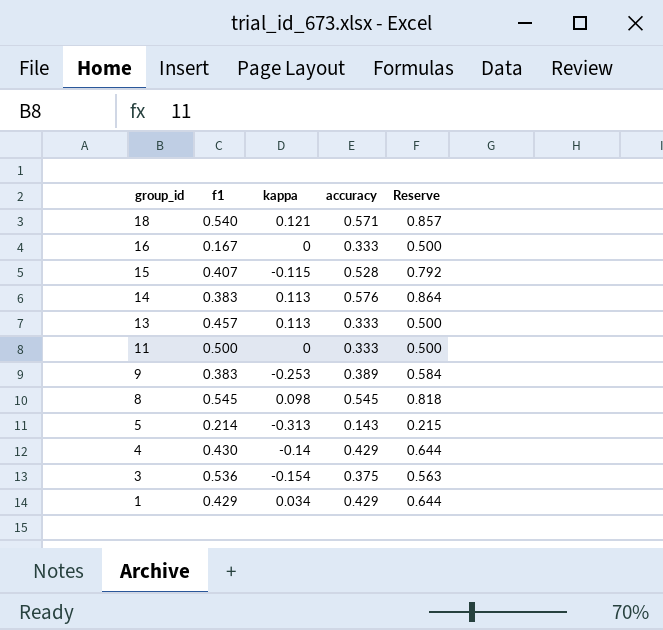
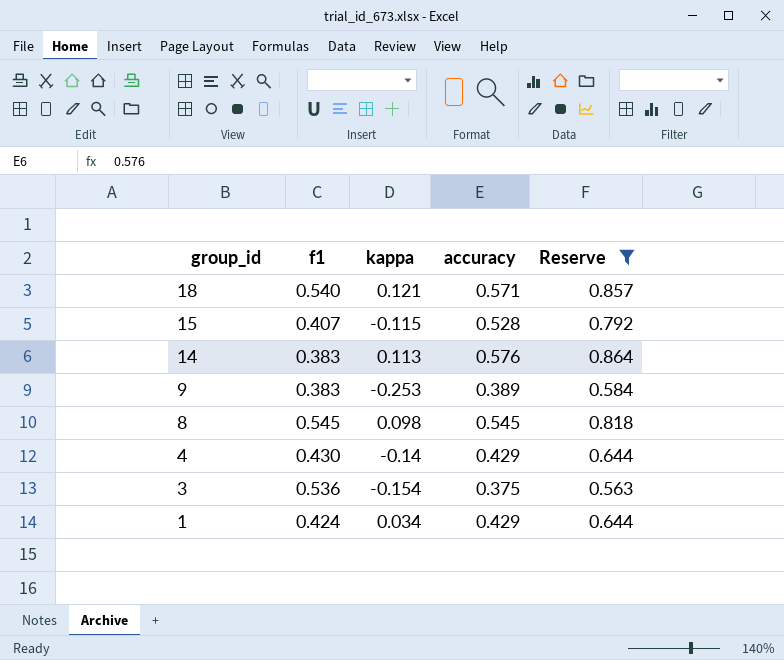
filter: none -> Reserve >= 0.563
1 | f1: 0.429 -> 0.424

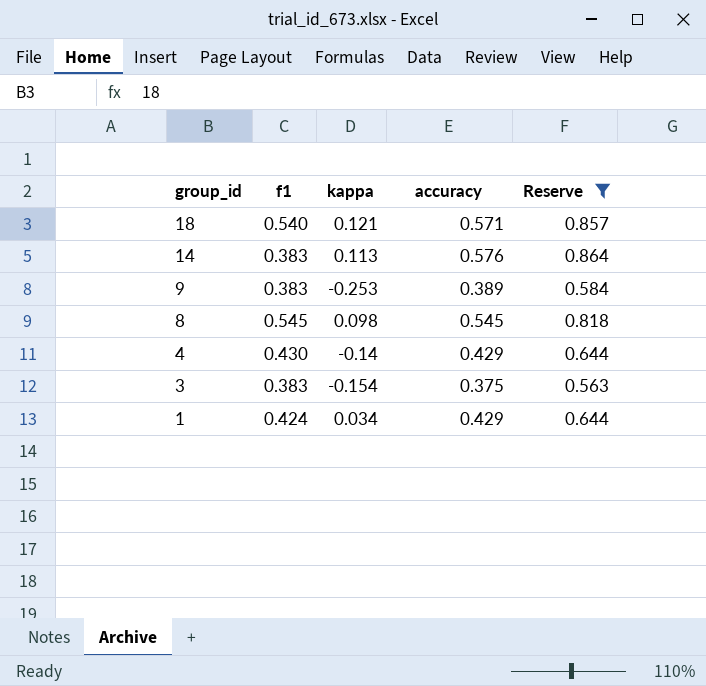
row 15: 0.407 | -0.115 | 0.528 | 0.792 -> none
3 | f1: 0.536 -> 0.383

